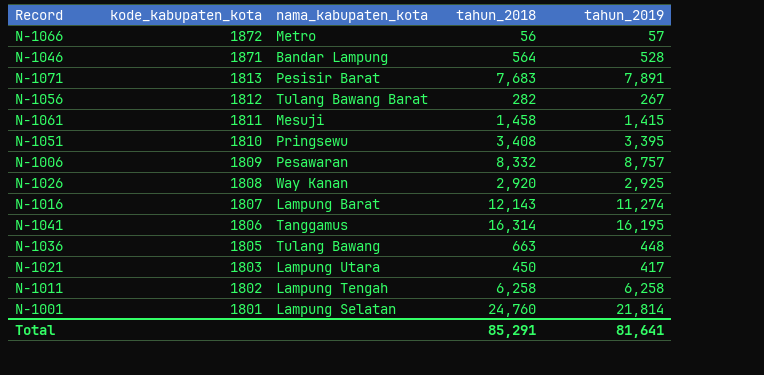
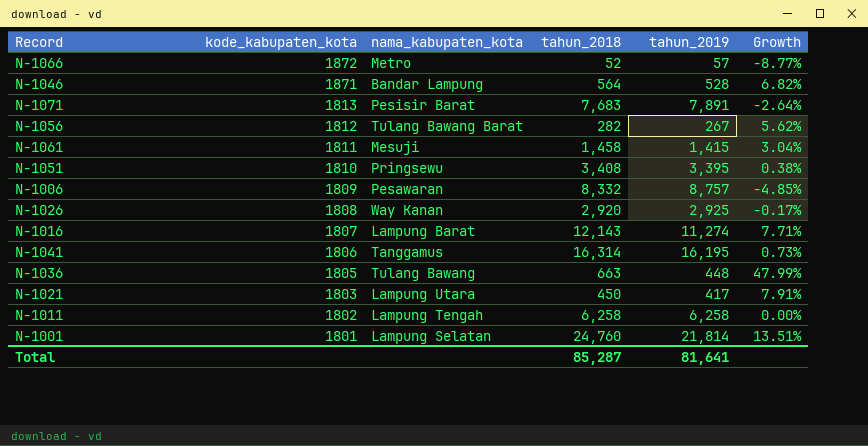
column Growth | formula: none -> ([tahun_2018] - [tahun_2019]) / [tahun_2019]
N-1066 | tahun_2018: 56 -> 52
Total | tahun_2018: 85,291 -> 85,287

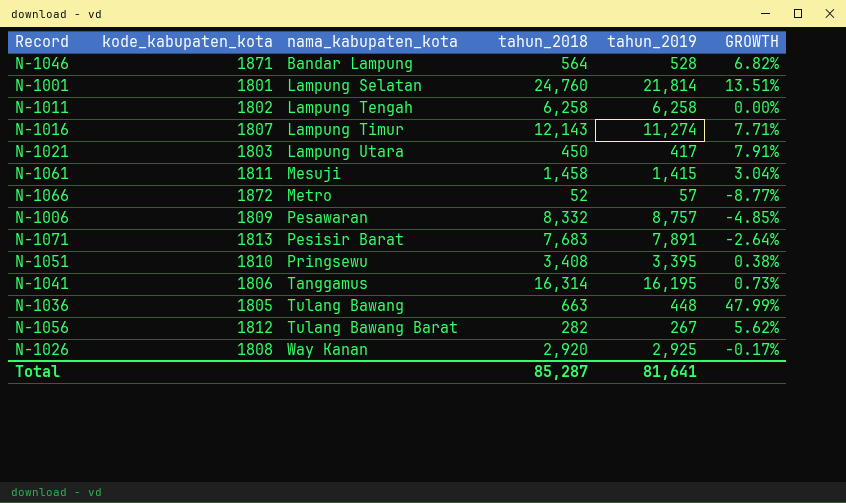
row order: kode_kabupaten_kota descending -> nama_kabupaten_kota ascending
column name: Growth -> GROWTH
N-1016 | nama_kabupaten_kota: Lampung Barat -> Lampung Timur

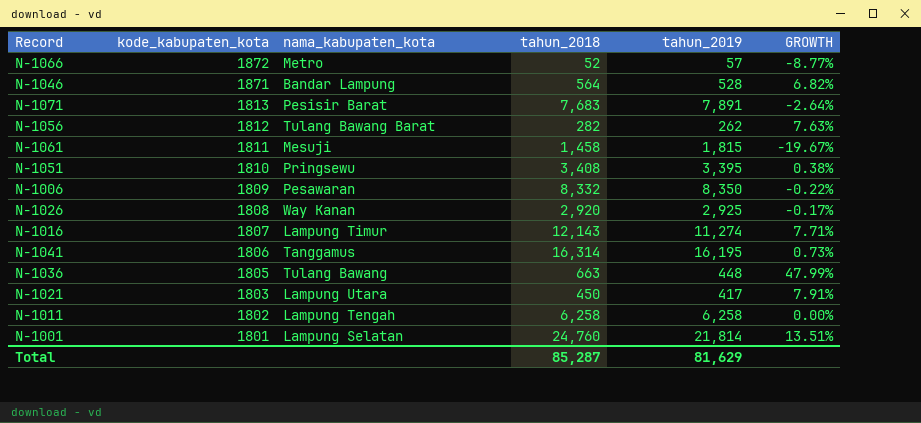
row order: nama_kabupaten_kota ascending -> kode_kabupaten_kota descending
N-1056 | tahun_2019: 267 -> 262
N-1056 | GROWTH: 5.62% -> 7.63%
N-1061 | tahun_2019: 1,415 -> 1,815
N-1061 | GROWTH: 3.04% -> -19.67%
N-1006 | tahun_2019: 8,757 -> 8,350
N-1006 | GROWTH: -4.85% -> -0.22%
Total | tahun_2019: 81,641 -> 81,629

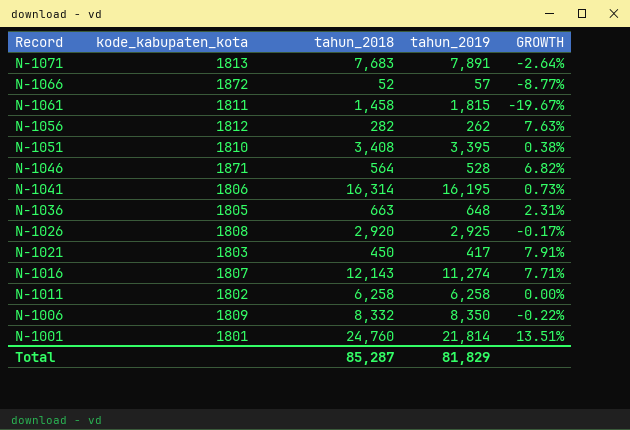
row order: kode_kabupaten_kota descending -> Record descending
column nama_kabupaten_kota | position: 3 -> none
N-1036 | tahun_2019: 448 -> 648
N-1036 | GROWTH: 47.99% -> 2.31%
Total | tahun_2019: 81,629 -> 81,829

